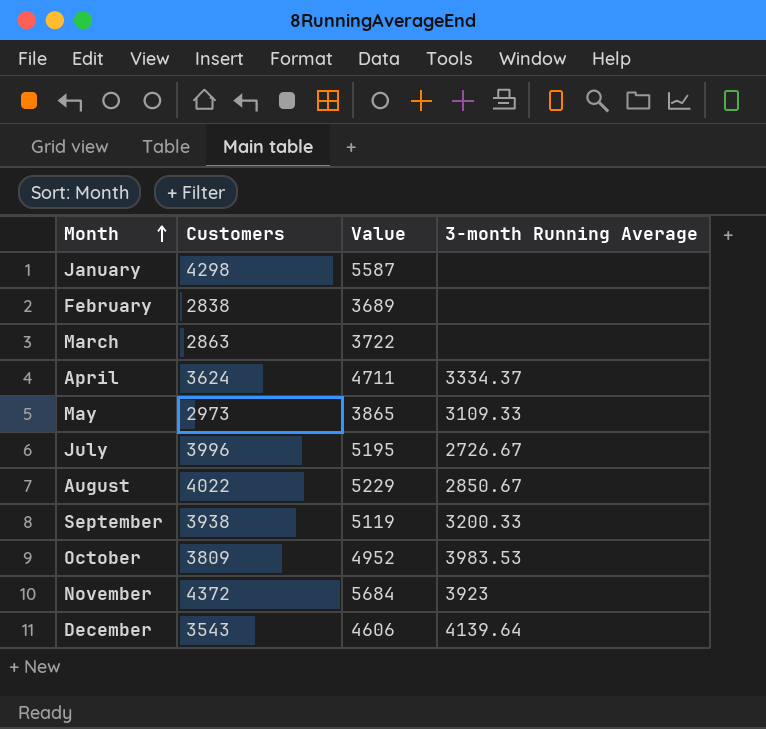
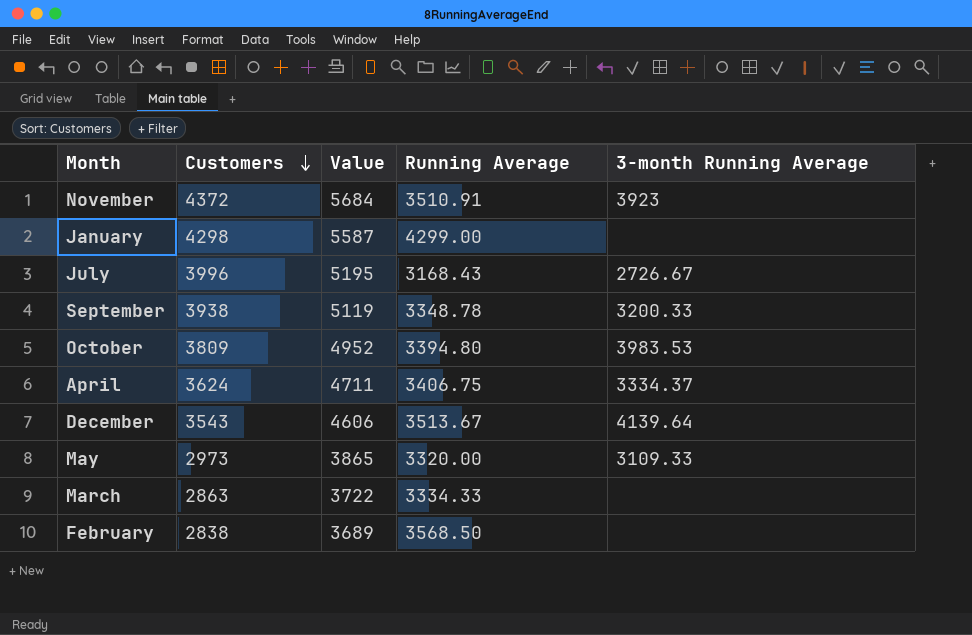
row order: Month ascending -> Customers descending
column Running Average | position: none -> 4
row August: 4022 | 5229 | 2850.67 -> none

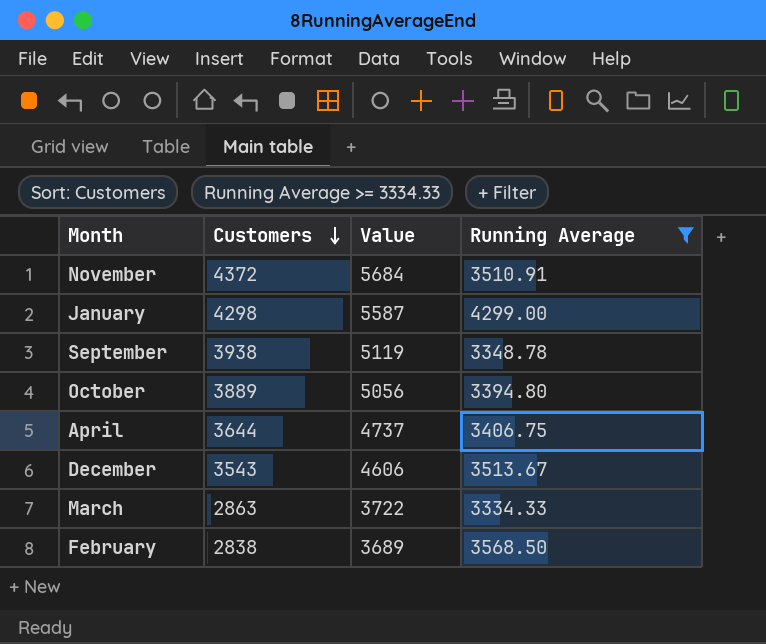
filter: none -> Running Average >= 3334.33
column 3-month Running Average | position: 5 -> none
October | Customers: 3809 -> 3889
October | Value: 4952 -> 5056
April | Customers: 3624 -> 3644
April | Value: 4711 -> 4737

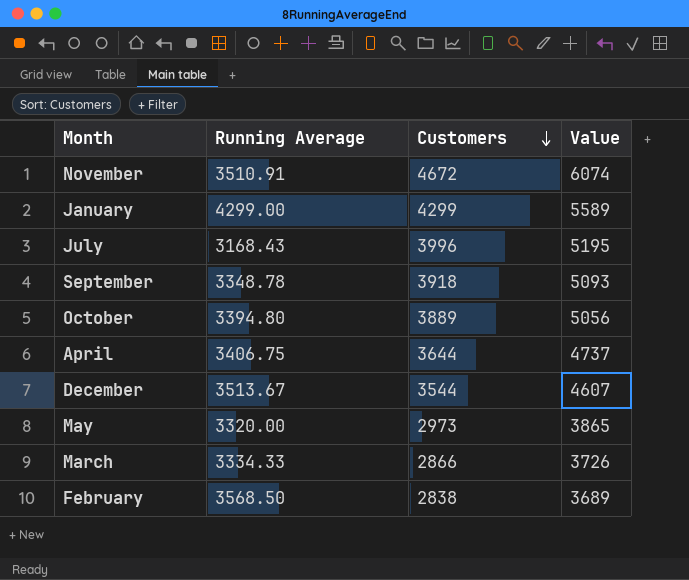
filter: Running Average >= 3334.33 -> none
column Running Average | position: 4 -> 2
November | Customers: 4372 -> 4672
November | Value: 5684 -> 6074
January | Customers: 4298 -> 4299
January | Value: 5587 -> 5589
September | Customers: 3938 -> 3918
September | Value: 5119 -> 5093
December | Customers: 3543 -> 3544
December | Value: 4606 -> 4607
March | Customers: 2863 -> 2866
March | Value: 3722 -> 3726

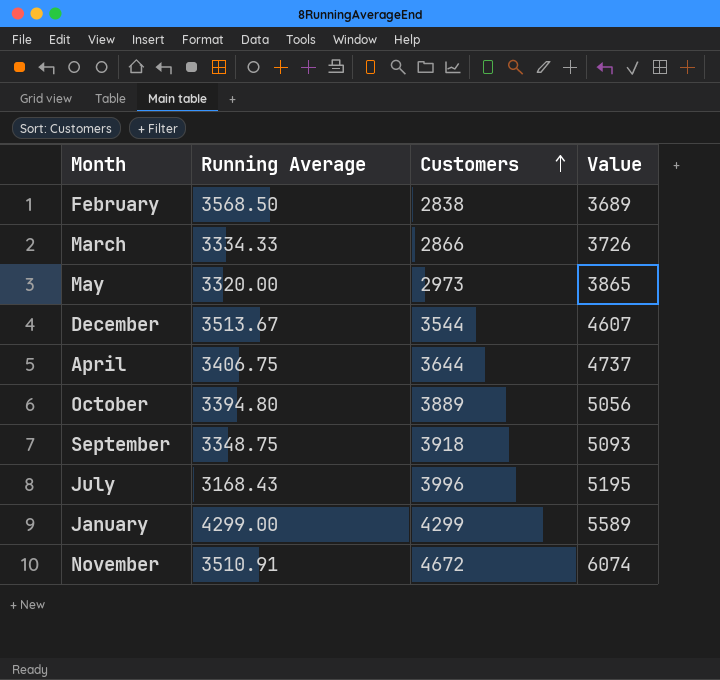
row order: Customers descending -> Customers ascending
September | Running Average: 3348.78 -> 3348.75

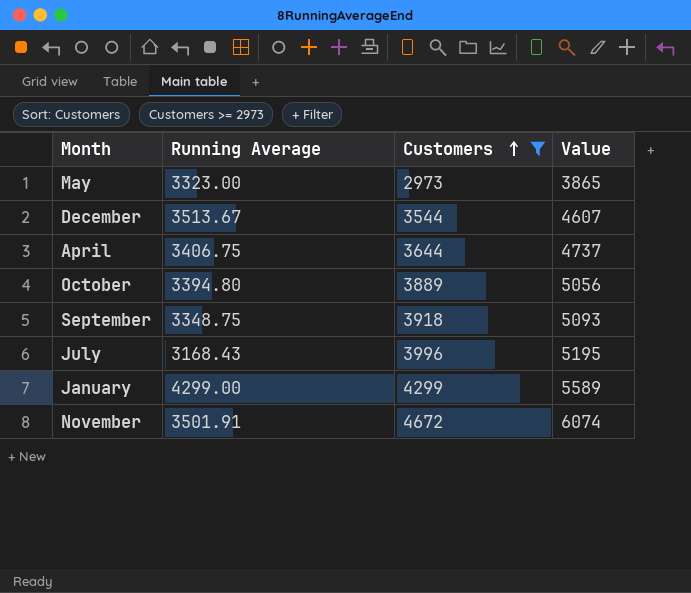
filter: none -> Customers >= 2973
May | Running Average: 3320.00 -> 3323.00
November | Running Average: 3510.91 -> 3501.91

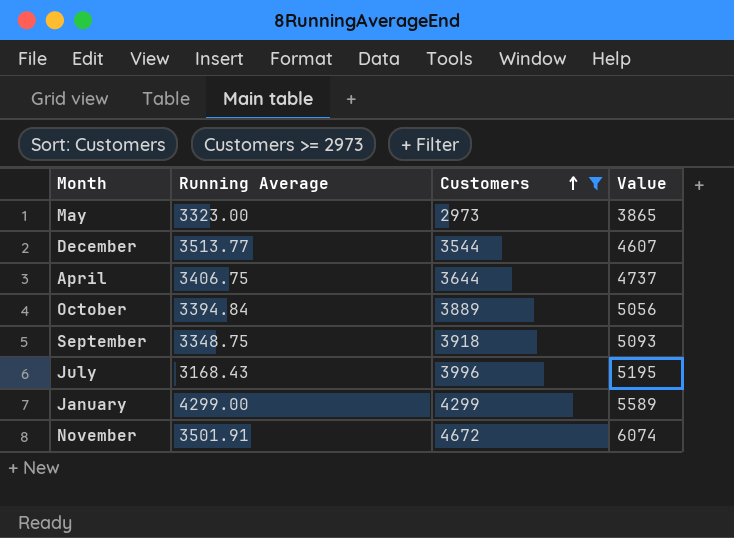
December | Running Average: 3513.67 -> 3513.77
October | Running Average: 3394.80 -> 3394.84

